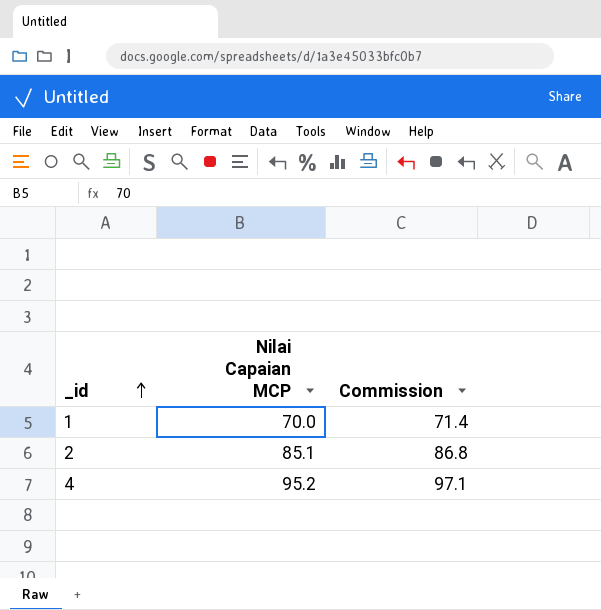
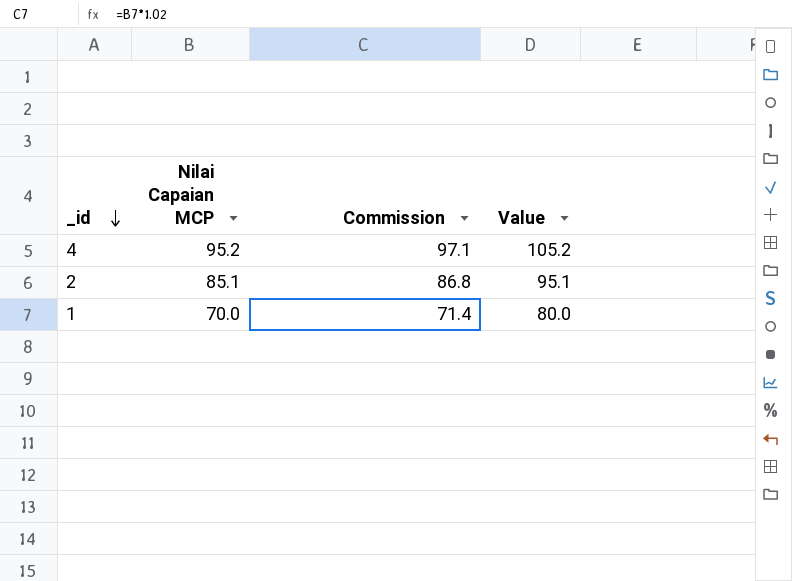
row order: _id ascending -> _id descending
column Value | formula: none -> [Nilai Capaian MCP] + 10

